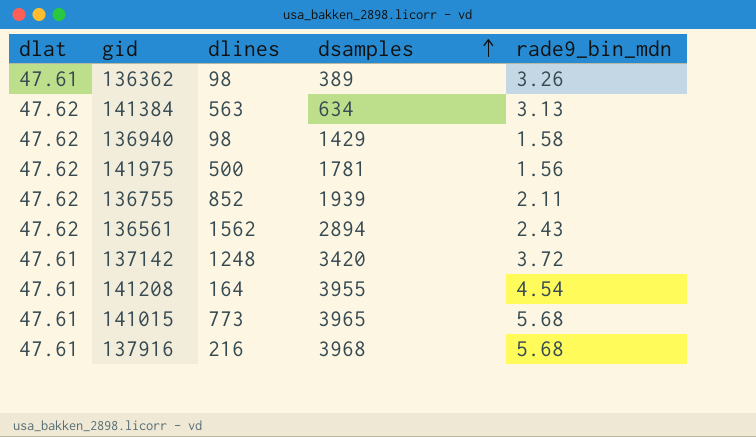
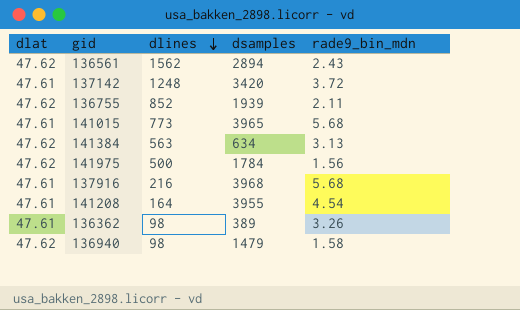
row order: dsamples ascending -> dlines descending
141975 | dsamples: 1781 -> 1784
136940 | dsamples: 1429 -> 1479

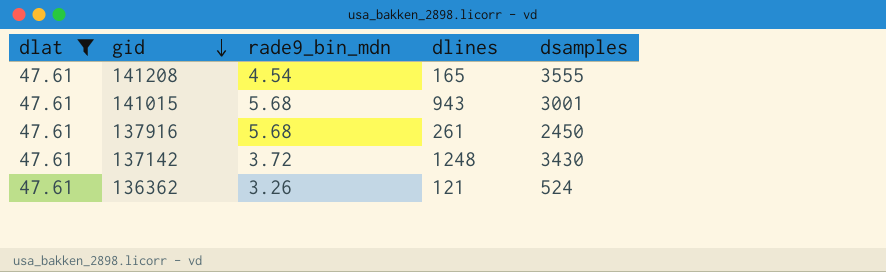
filter: none -> dlat = 47.61
row order: dlines descending -> gid descending
column rade9_bin_mdn | position: 5 -> 3
141208 | dlines: 164 -> 165
141208 | dsamples: 3955 -> 3555
141015 | dlines: 773 -> 943
141015 | dsamples: 3965 -> 3001
137916 | dlines: 216 -> 261
137916 | dsamples: 3968 -> 2450
137142 | dsamples: 3420 -> 3430
136362 | dlines: 98 -> 121
136362 | dsamples: 389 -> 524

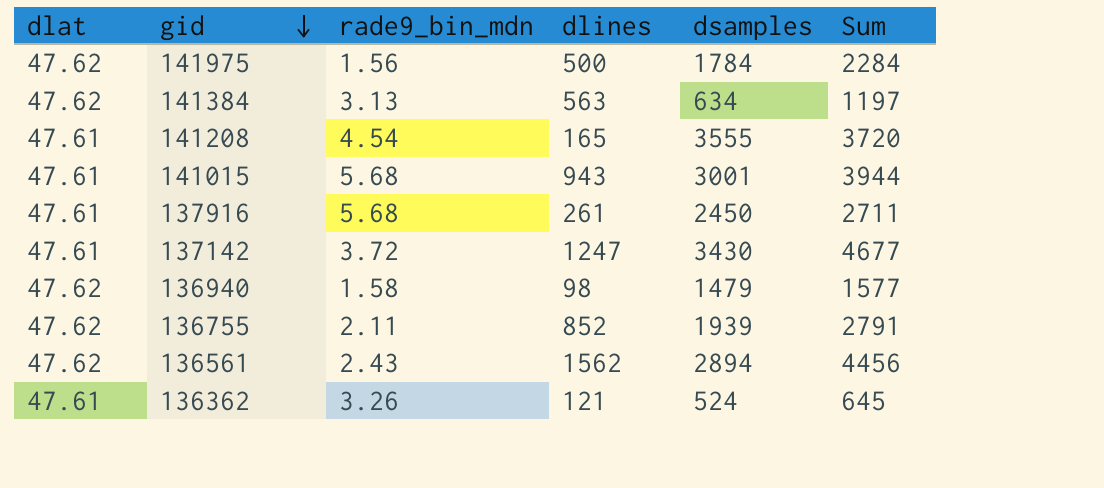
filter: dlat = 47.61 -> none
column Sum | formula: none -> [dlines] + [dsamples]
137142 | dlines: 1248 -> 1247

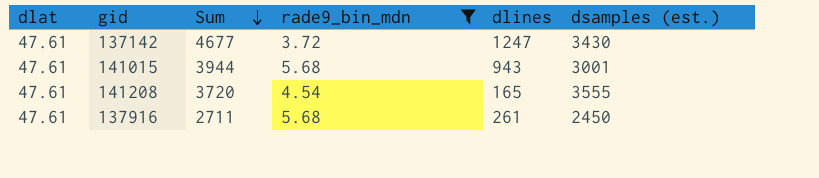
filter: none -> rade9_bin_mdn >= 3.72
row order: gid descending -> Sum descending
column Sum | position: 6 -> 3
column name: dsamples -> dsamples (est.)

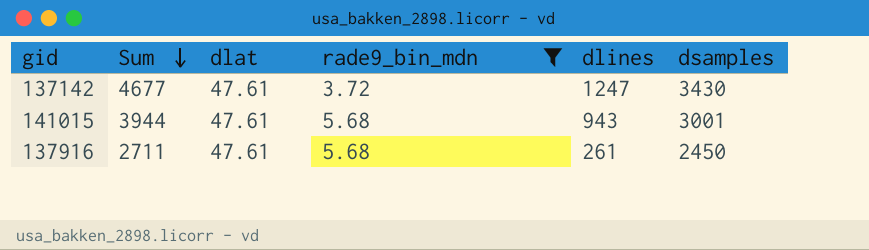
column dlat | position: 1 -> 3
column name: dsamples (est.) -> dsamples
row 141208: 47.61 | 3720 | 4.54 | 165 | 3555 -> none

